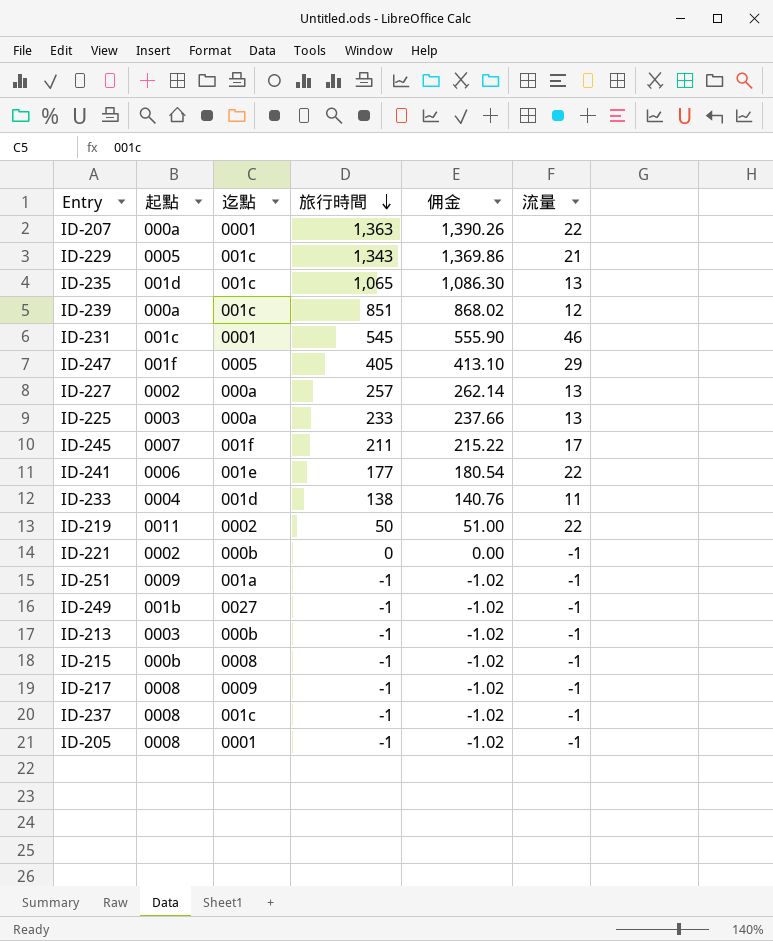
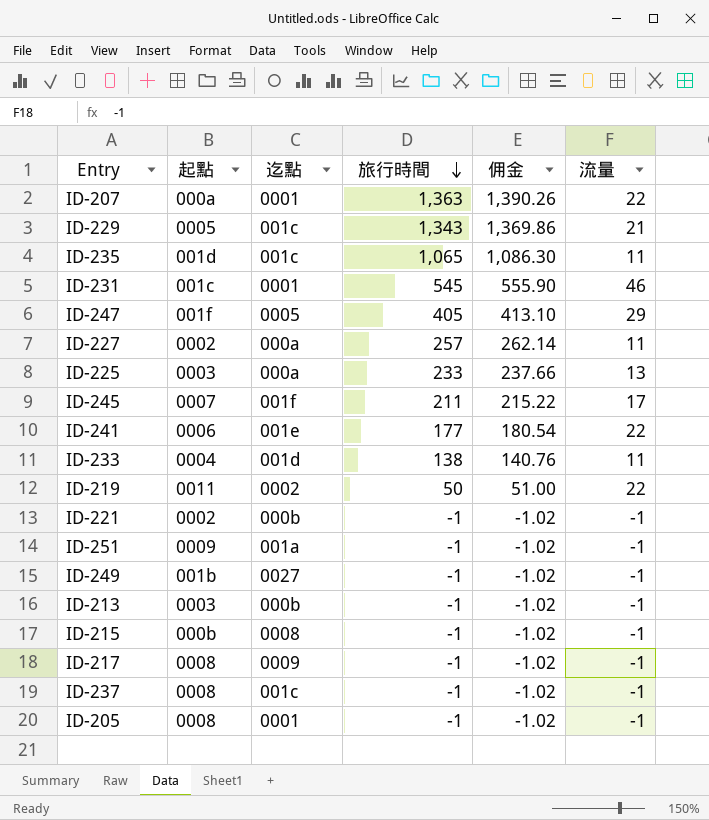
row ID-239: 000a | 001c | 851 | 868.02 | 12 -> none
ID-235 | 流量: 13 -> 11
ID-227 | 流量: 13 -> 11
ID-221 | 旅行時間: 0 -> -1
ID-221 | 佣金: 0.00 -> -1.02

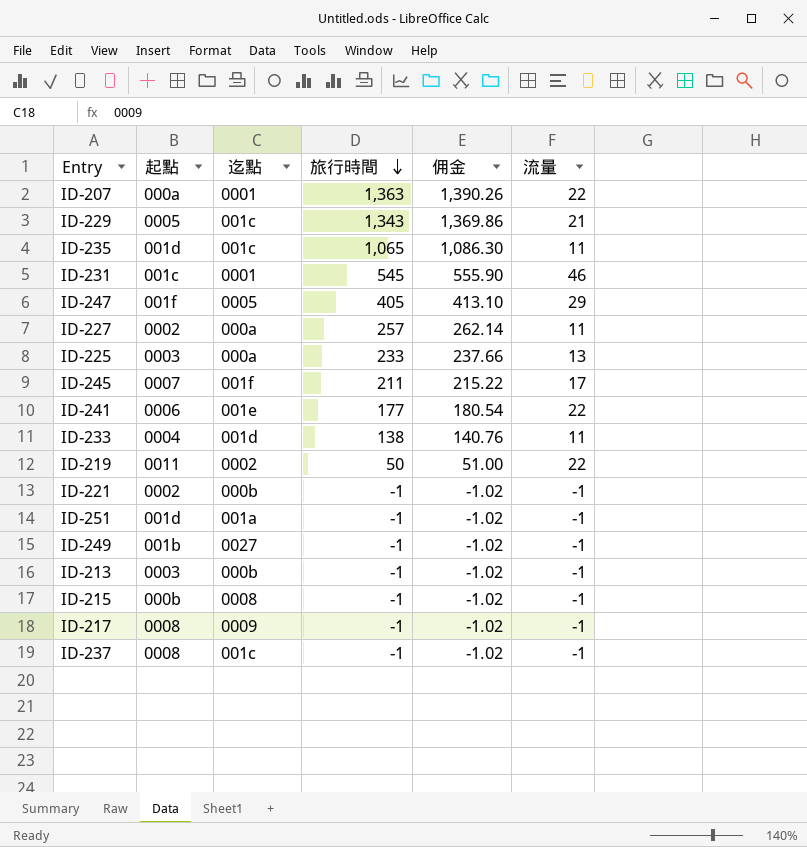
row ID-205: 0008 | 0001 | -1 | -1.02 | -1 -> none
ID-251 | 起點: 0009 -> 001d

